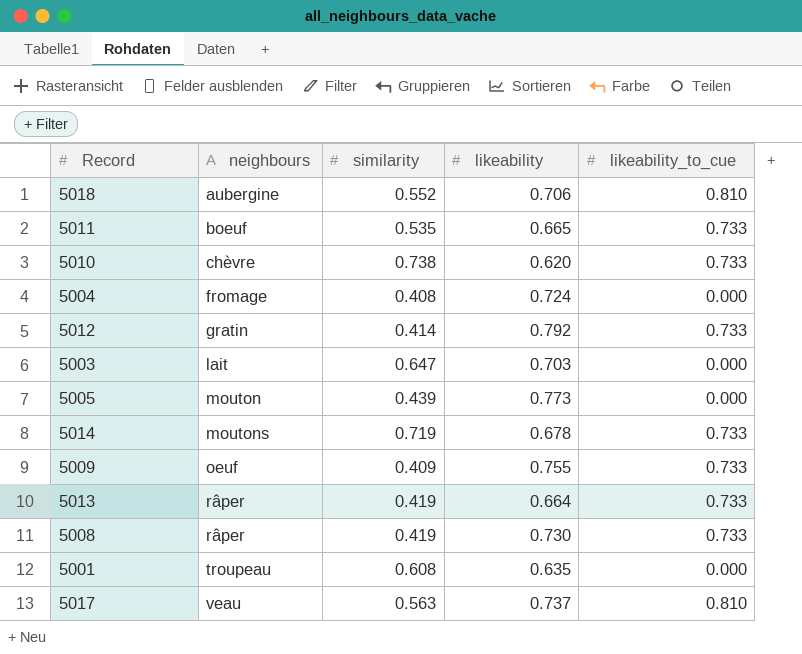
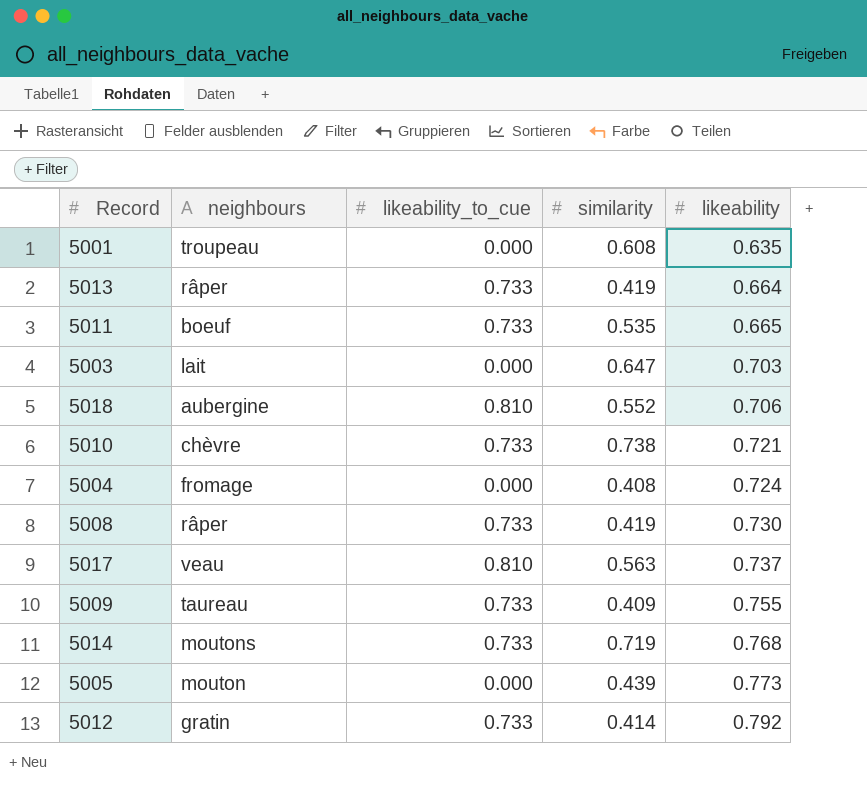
row order: neighbours ascending -> likeability ascending
column likeability_to_cue | position: 5 -> 3
5010 | likeability: 0.620 -> 0.721
5009 | neighbours: oeuf -> taureau
5014 | likeability: 0.678 -> 0.768

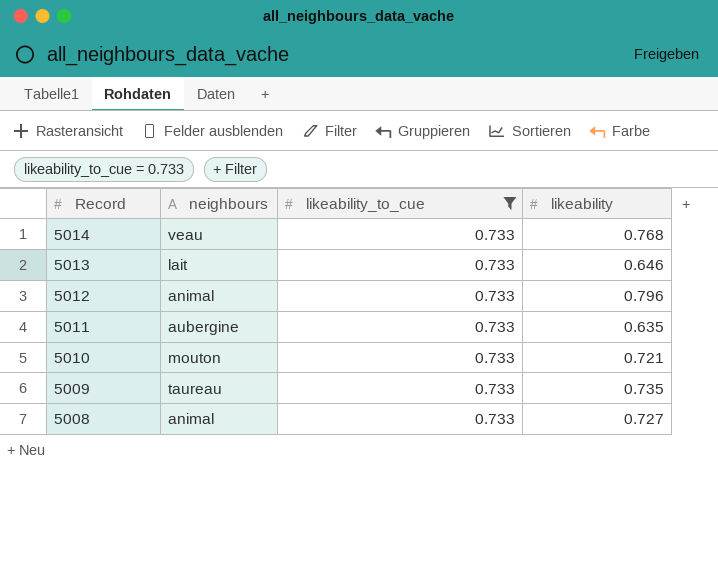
filter: none -> likeability_to_cue = 0.733
row order: likeability ascending -> Record descending
column similarity | position: 4 -> none
5014 | neighbours: moutons -> veau
5013 | neighbours: râper -> lait
5013 | likeability: 0.664 -> 0.646
5012 | neighbours: gratin -> animal
5012 | likeability: 0.792 -> 0.796
5011 | neighbours: boeuf -> aubergine
5011 | likeability: 0.665 -> 0.635
5010 | neighbours: chèvre -> mouton
5009 | likeability: 0.755 -> 0.735
5008 | neighbours: râper -> animal
5008 | likeability: 0.730 -> 0.727

